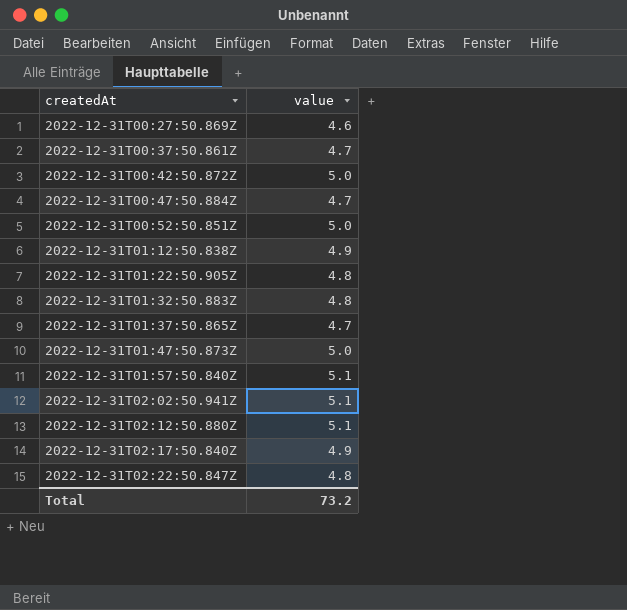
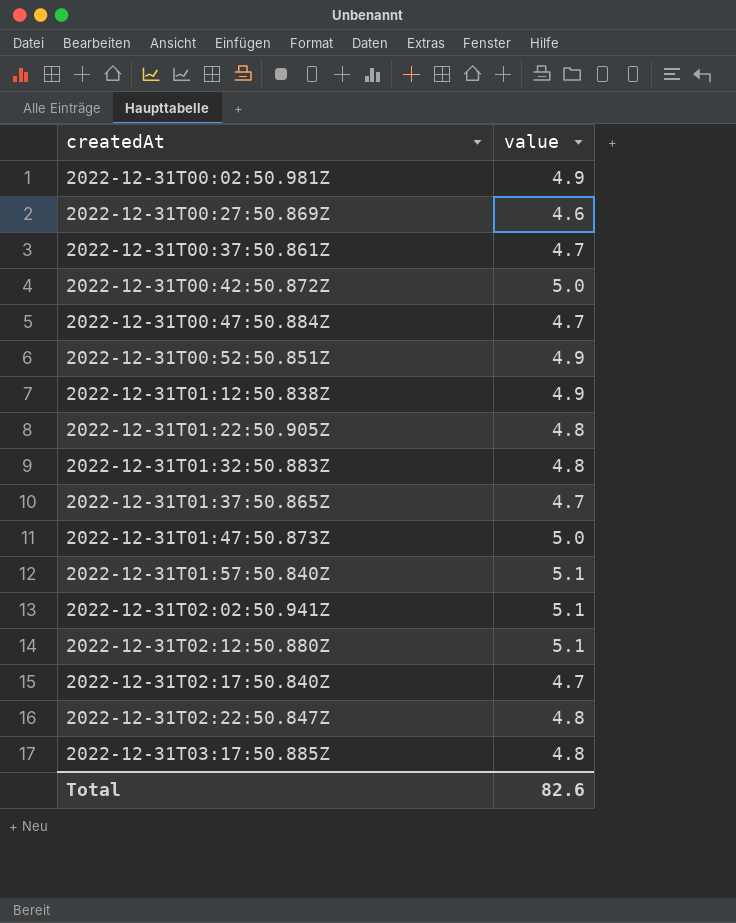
row 2022-12-31T00:02:50.981Z: none -> 4.9
2022-12-31T00:52:50.851Z | value: 5.0 -> 4.9
2022-12-31T02:17:50.840Z | value: 4.9 -> 4.7
row 2022-12-31T03:17:50.885Z: none -> 4.8
Total | value: 73.2 -> 82.6

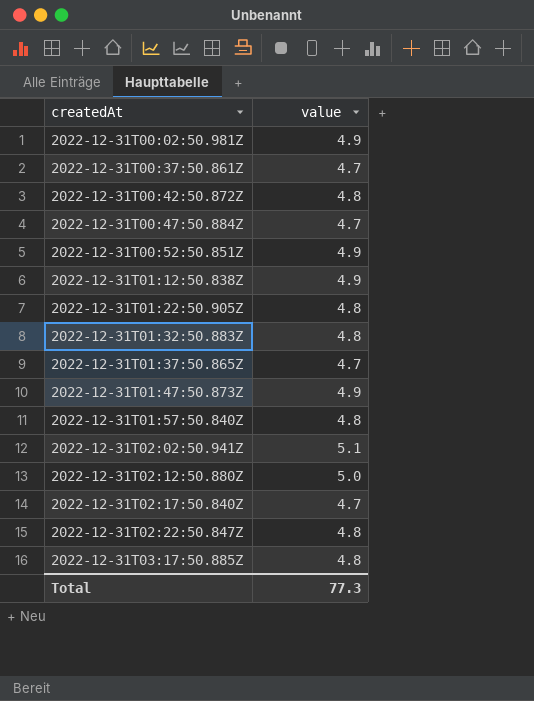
row 2022-12-31T00:27:50.869Z: 4.6 -> none
2022-12-31T00:42:50.872Z | value: 5.0 -> 4.8
2022-12-31T01:47:50.873Z | value: 5.0 -> 4.9
2022-12-31T01:57:50.840Z | value: 5.1 -> 4.8
2022-12-31T02:12:50.880Z | value: 5.1 -> 5.0
Total | value: 82.6 -> 77.3

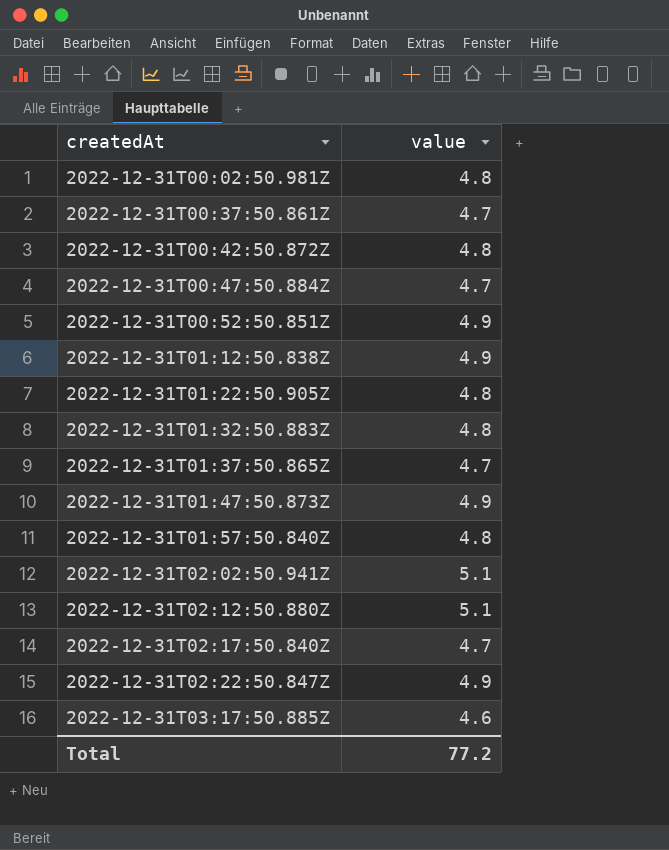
2022-12-31T00:02:50.981Z | value: 4.9 -> 4.8
2022-12-31T02:12:50.880Z | value: 5.0 -> 5.1
2022-12-31T02:22:50.847Z | value: 4.8 -> 4.9
2022-12-31T03:17:50.885Z | value: 4.8 -> 4.6
Total | value: 77.3 -> 77.2

